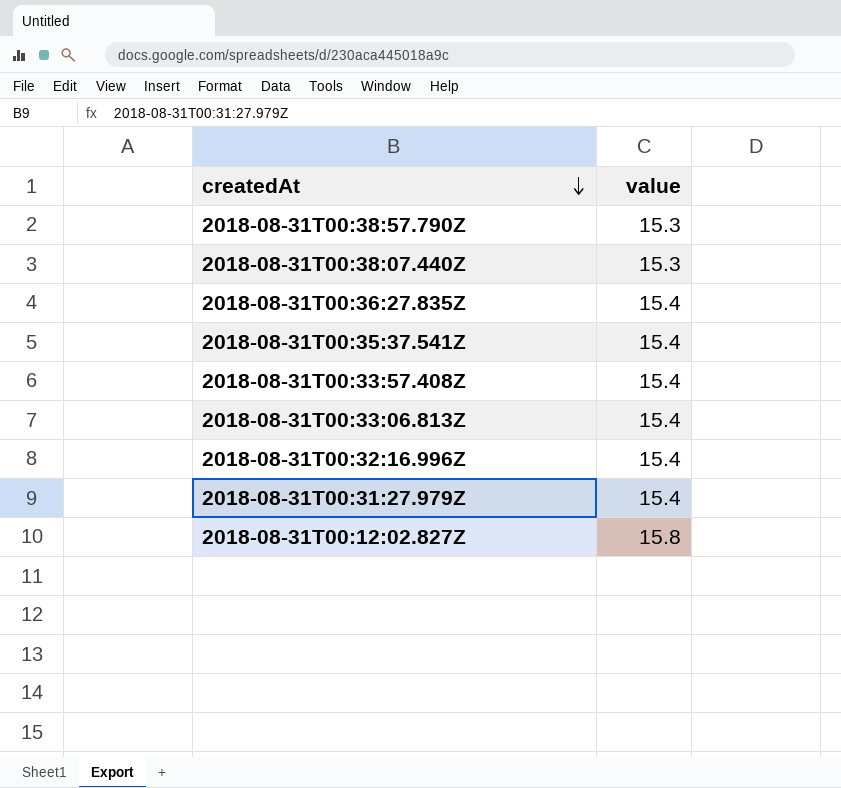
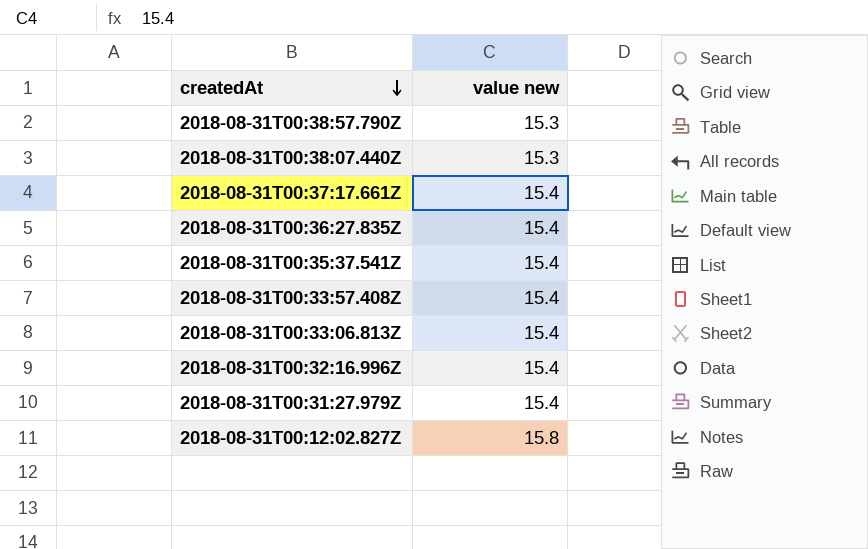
column name: value -> value new
row 2018-08-31T00:37:17.661Z: none -> 15.4

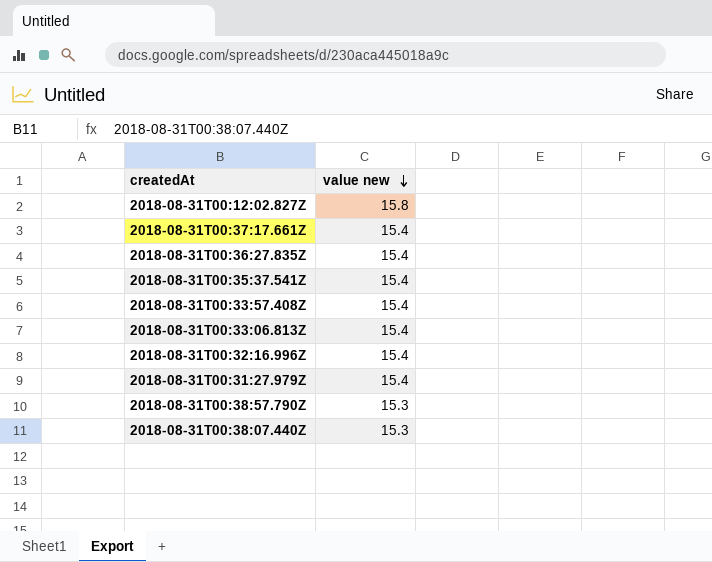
row order: createdAt descending -> value new descending

